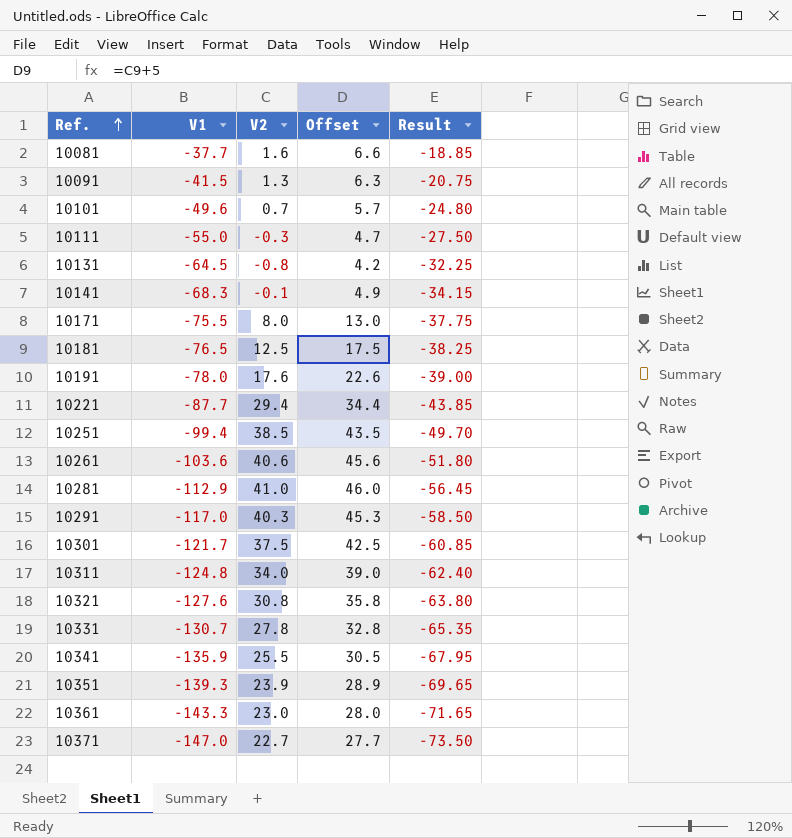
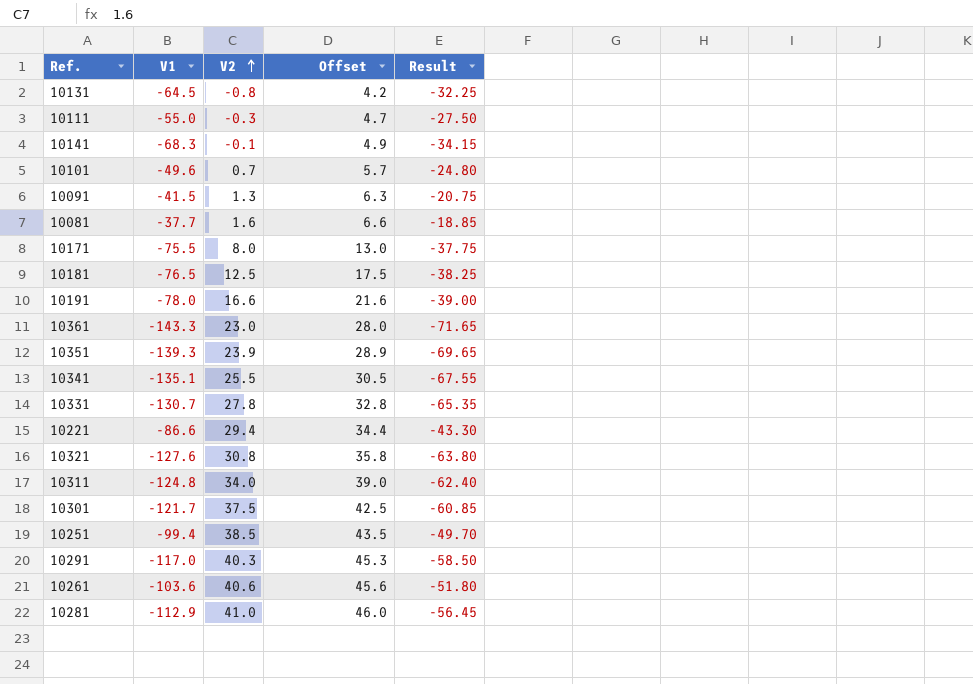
row order: Ref. ascending -> V2 ascending
row 10371: -147.0 | 22.7 | 27.7 | -73.50 -> none
10191 | V2: 17.6 -> 16.6
10191 | Offset: 22.6 -> 21.6
10341 | V1: -135.9 -> -135.1
10341 | Result: -67.95 -> -67.55
10221 | V1: -87.7 -> -86.6
10221 | Result: -43.85 -> -43.30

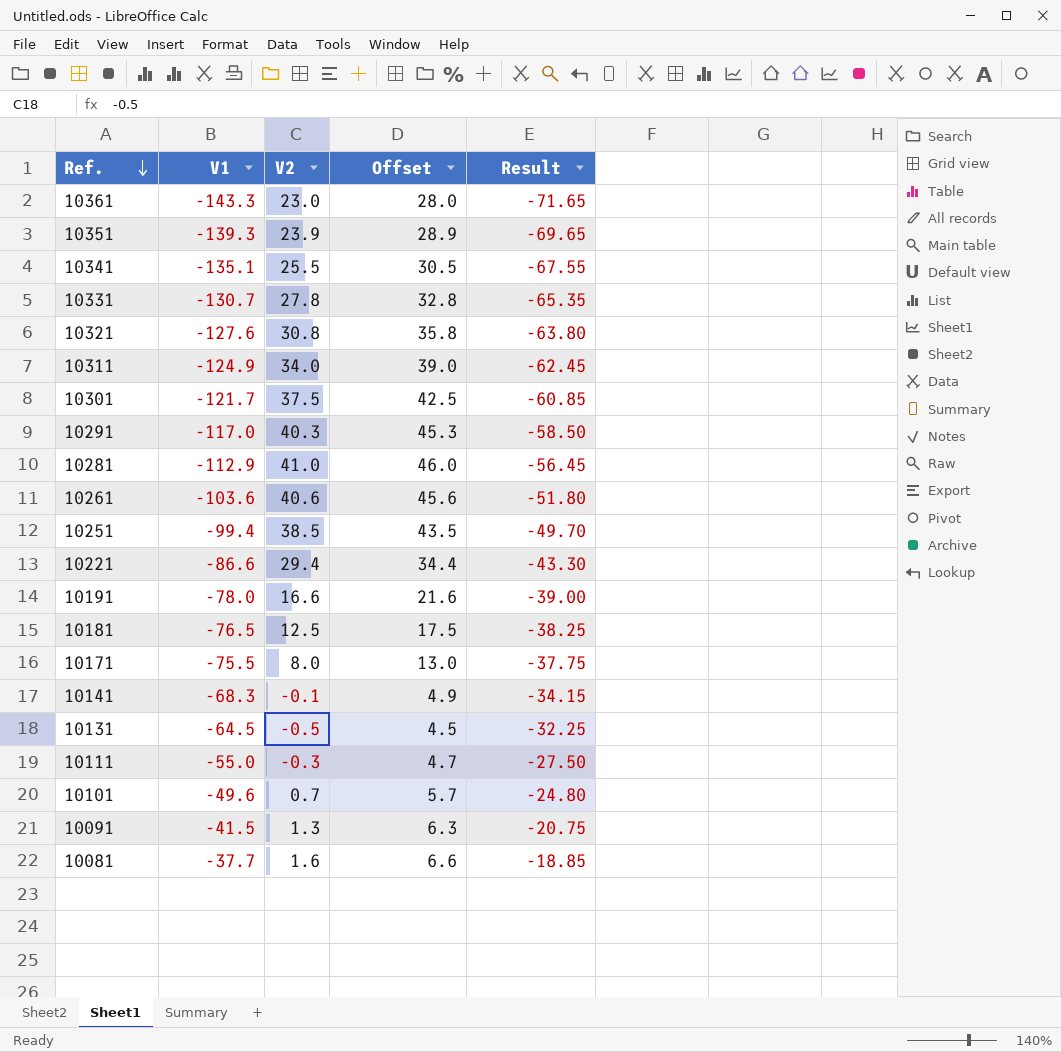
row order: V2 ascending -> Ref. descending
10311 | V1: -124.8 -> -124.9
10311 | Result: -62.40 -> -62.45
10131 | V2: -0.8 -> -0.5
10131 | Offset: 4.2 -> 4.5

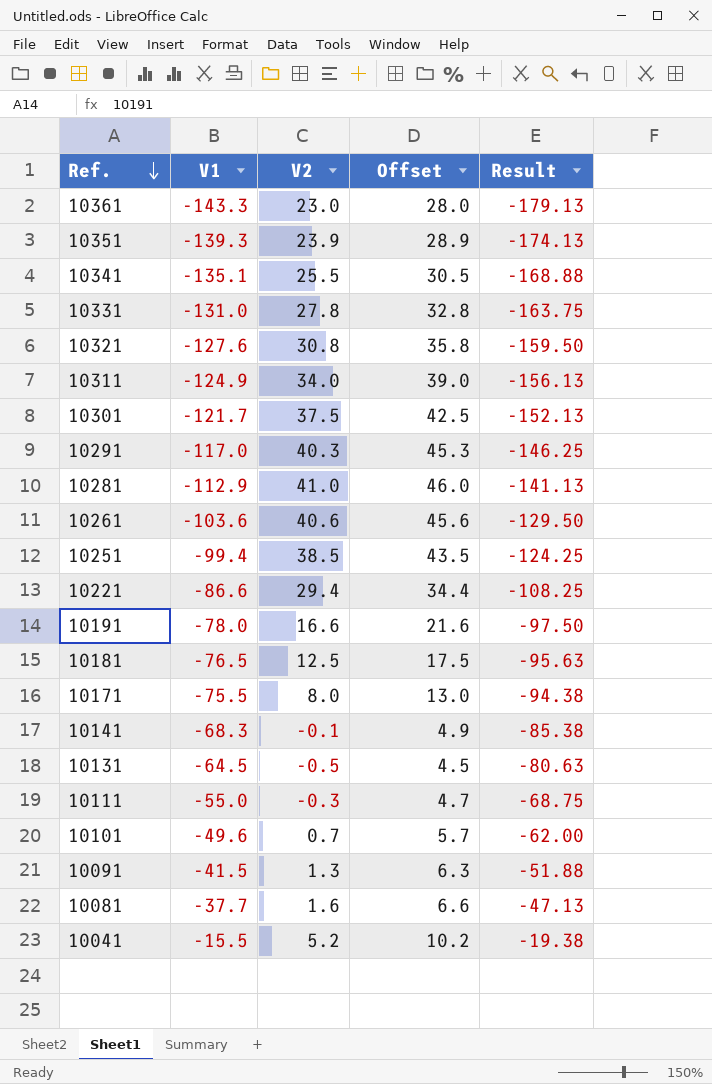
column Result | formula: [V1] * 0.5 -> [V1] * 1.25
10331 | V1: -130.7 -> -131.0
row 10041: none -> -15.5 | 5.2 | 10.2 | -19.38

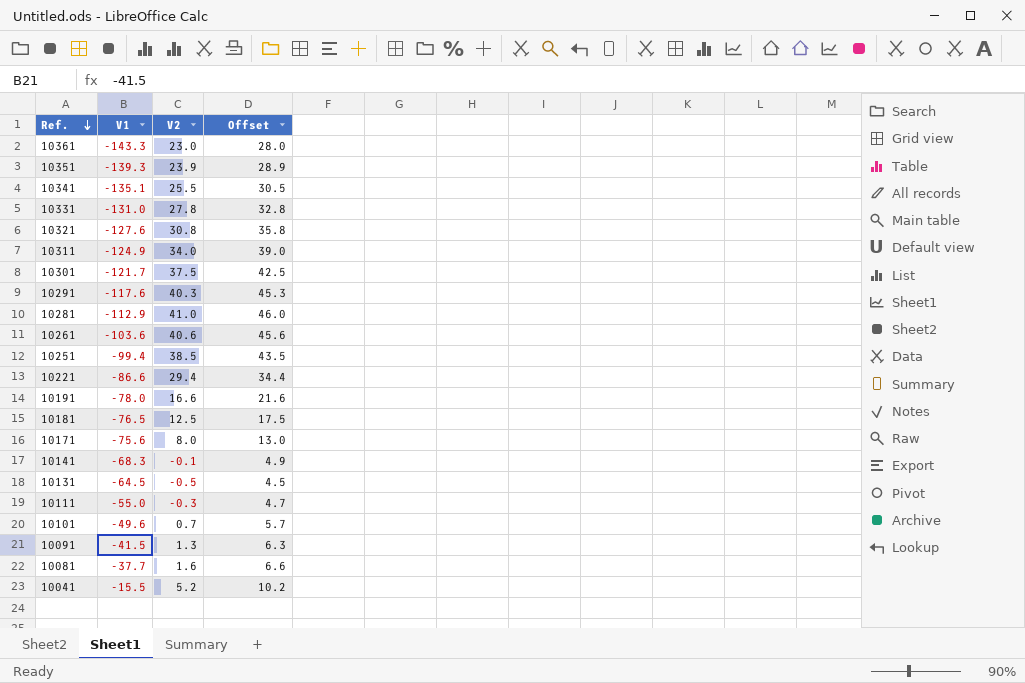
column Result | formula: [V1] * 1.25 -> none
10291 | V1: -117.0 -> -117.6
10171 | V1: -75.5 -> -75.6

